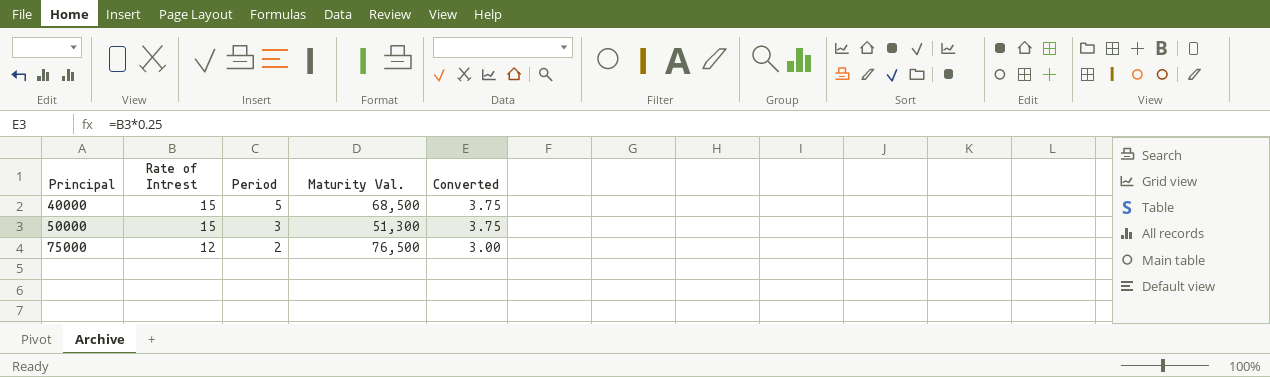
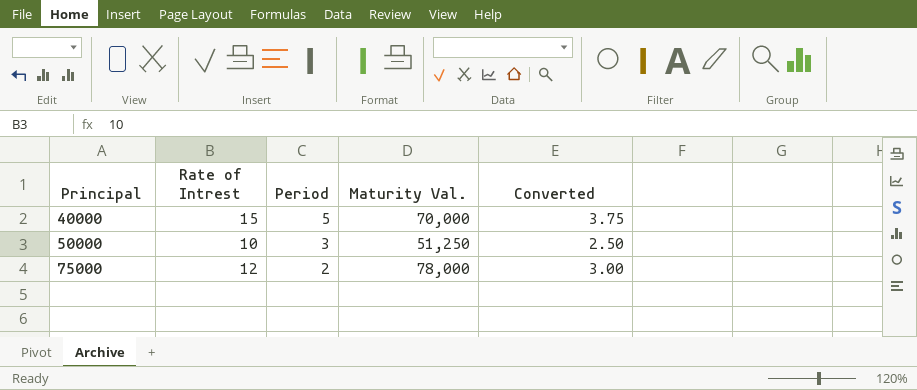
40000 | Maturity Val.: 68,500 -> 70,000
50000 | Rate of Intrest: 15 -> 10
50000 | Maturity Val.: 51,300 -> 51,250
50000 | Converted: 3.75 -> 2.50
75000 | Maturity Val.: 76,500 -> 78,000

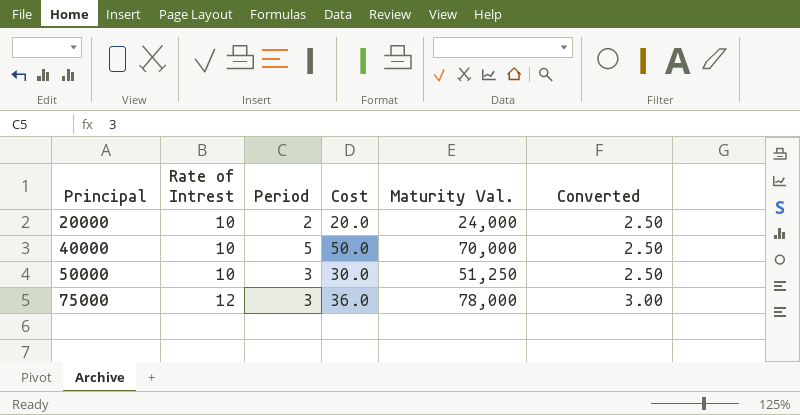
column Cost | formula: none -> [Rate of Intrest] * [Period]
row 20000: none -> 10 | 2 | 20.0 | 24,000 | 2.50
40000 | Rate of Intrest: 15 -> 10
40000 | Converted: 3.75 -> 2.50
75000 | Period: 2 -> 3

